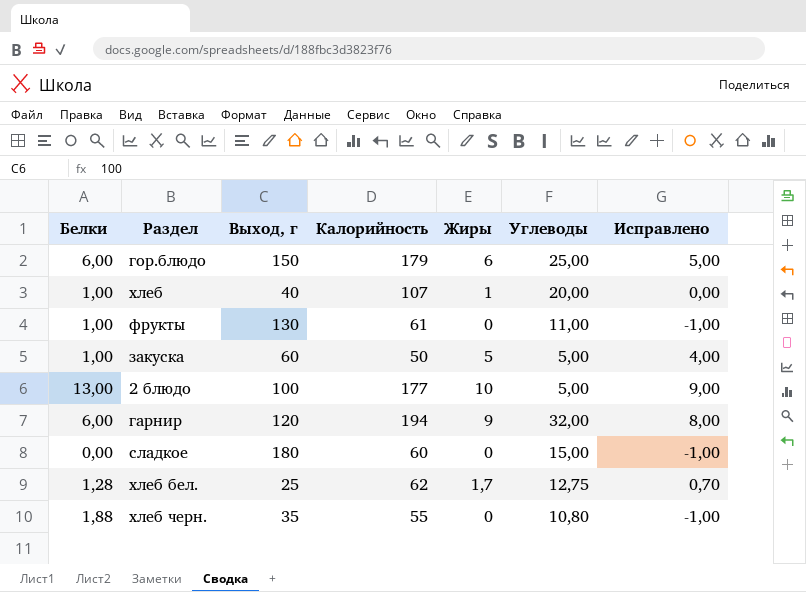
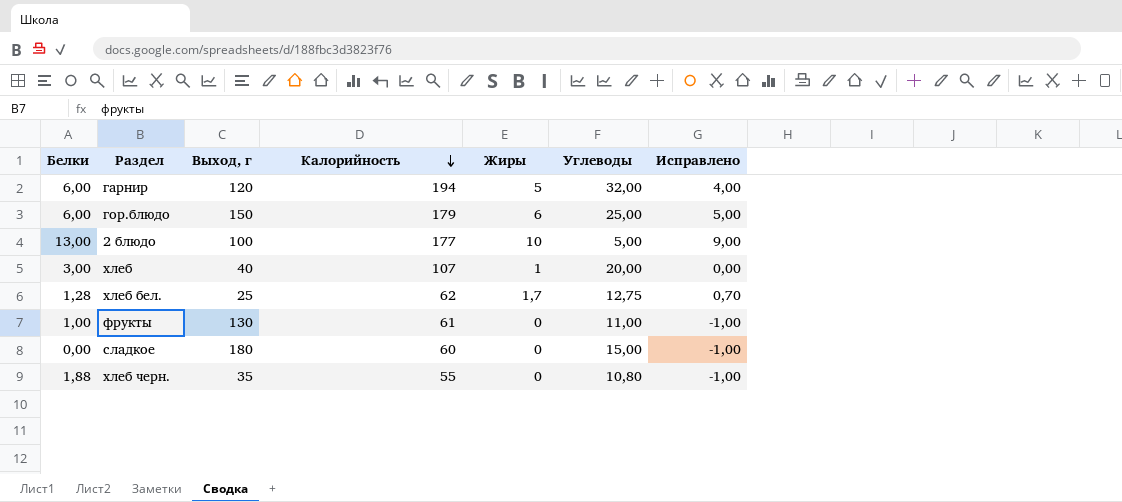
row order: none -> Калорийность descending
row закуска: 1,00 | 60 | 50 | 5 | 5,00 | 4,00 -> none
гарнир | Жиры: 9 -> 5
гарнир | Исправлено: 8,00 -> 4,00
хлеб | Белки: 1,00 -> 3,00

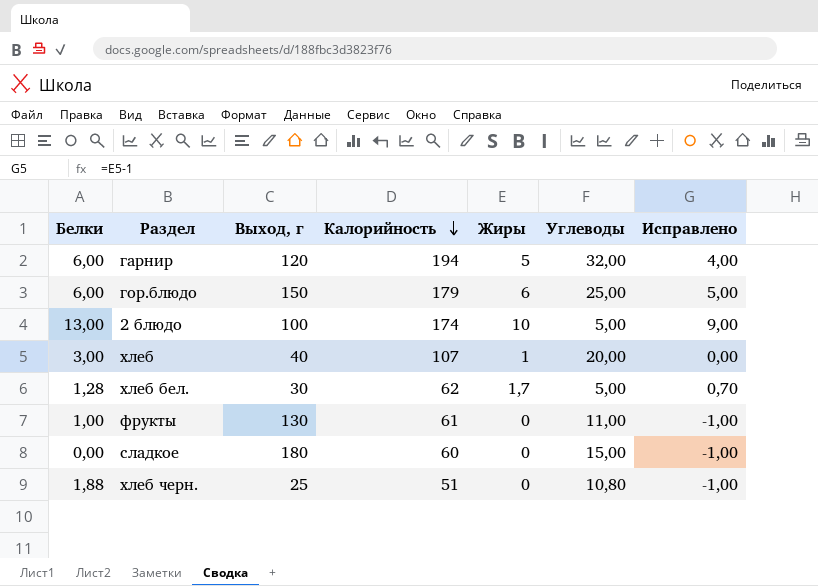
2 блюдо | Калорийность: 177 -> 174
хлеб бел. | Выход, г: 25 -> 30
хлеб бел. | Углеводы: 12,75 -> 5,00
хлеб черн. | Выход, г: 35 -> 25
хлеб черн. | Калорийность: 55 -> 51

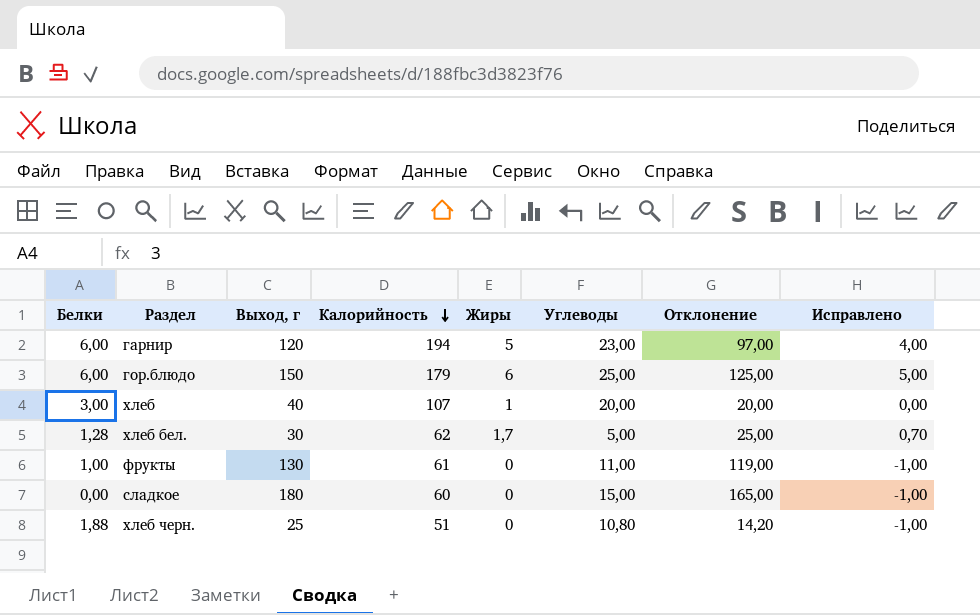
column Отклонение | formula: none -> [Выход, г] - [Углеводы]
row 2 блюдо: 13,00 | 100 | 174 | 10 | 5,00 | 9,00 -> none
гарнир | Углеводы: 32,00 -> 23,00

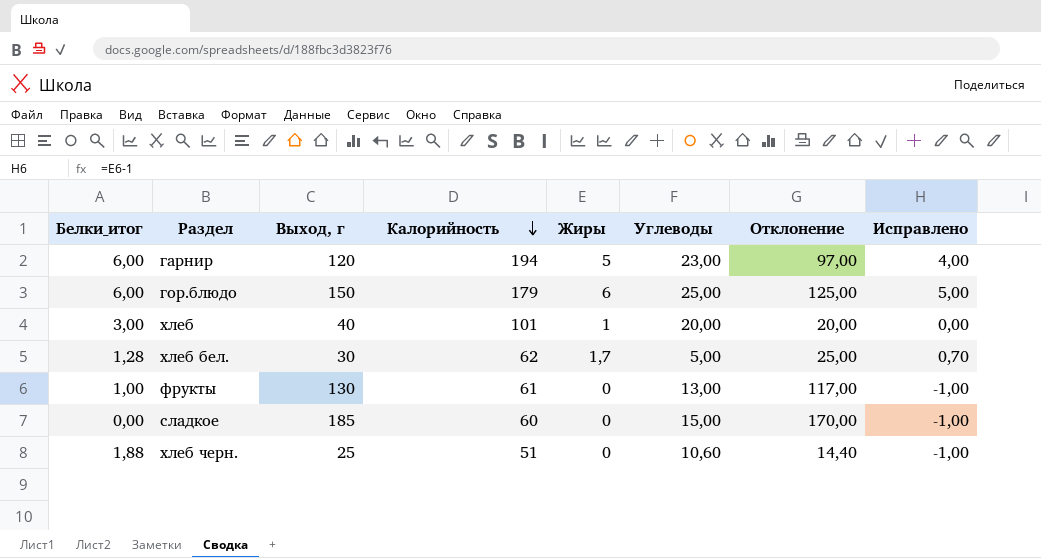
column name: Белки -> Белки_итог
хлеб | Калорийность: 107 -> 101
фрукты | Углеводы: 11,00 -> 13,00
фрукты | Отклонение: 119,00 -> 117,00
сладкое | Выход, г: 180 -> 185
сладкое | Отклонение: 165,00 -> 170,00
хлеб черн. | Углеводы: 10,80 -> 10,60
хлеб черн. | Отклонение: 14,20 -> 14,40

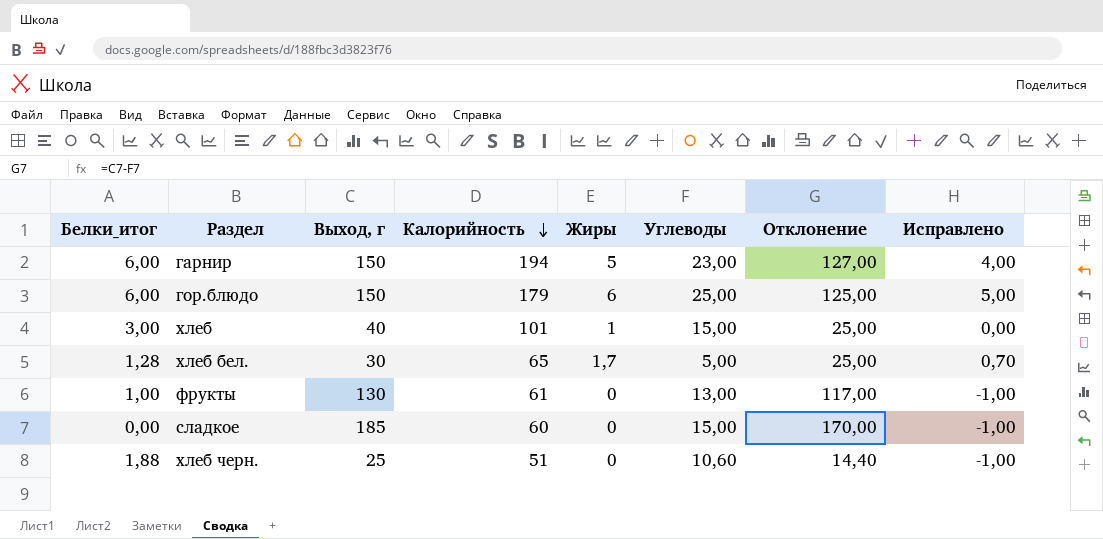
гарнир | Выход, г: 120 -> 150
гарнир | Отклонение: 97,00 -> 127,00
хлеб | Углеводы: 20,00 -> 15,00
хлеб | Отклонение: 20,00 -> 25,00
хлеб бел. | Калорийность: 62 -> 65

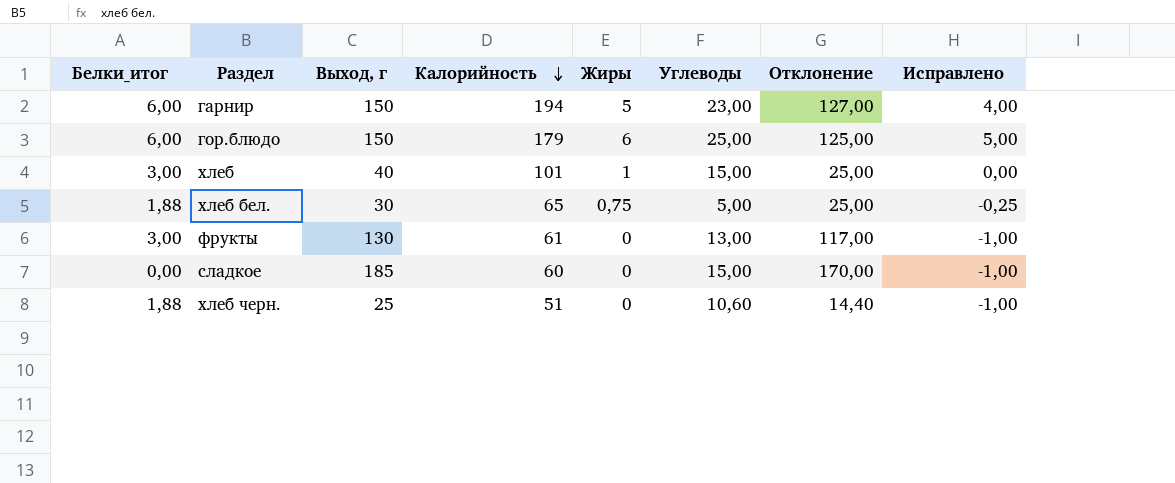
хлеб бел. | Белки_итог: 1,28 -> 1,88
хлеб бел. | Жиры: 1,7 -> 0,75
хлеб бел. | Исправлено: 0,70 -> -0,25
фрукты | Белки_итог: 1,00 -> 3,00

